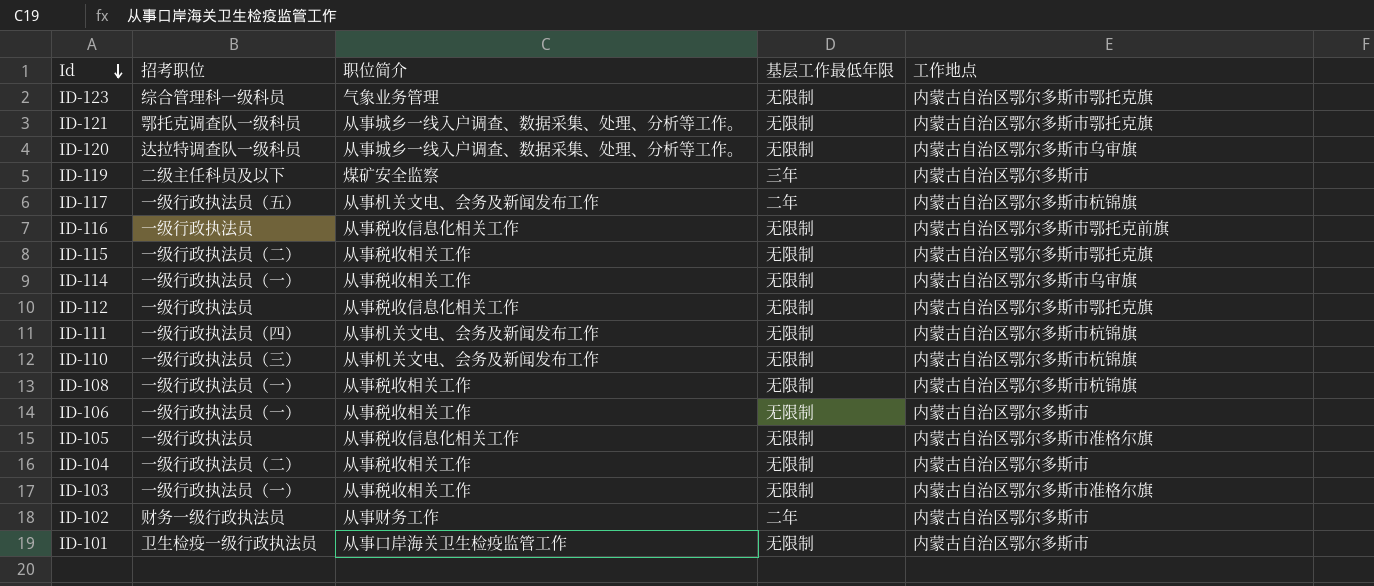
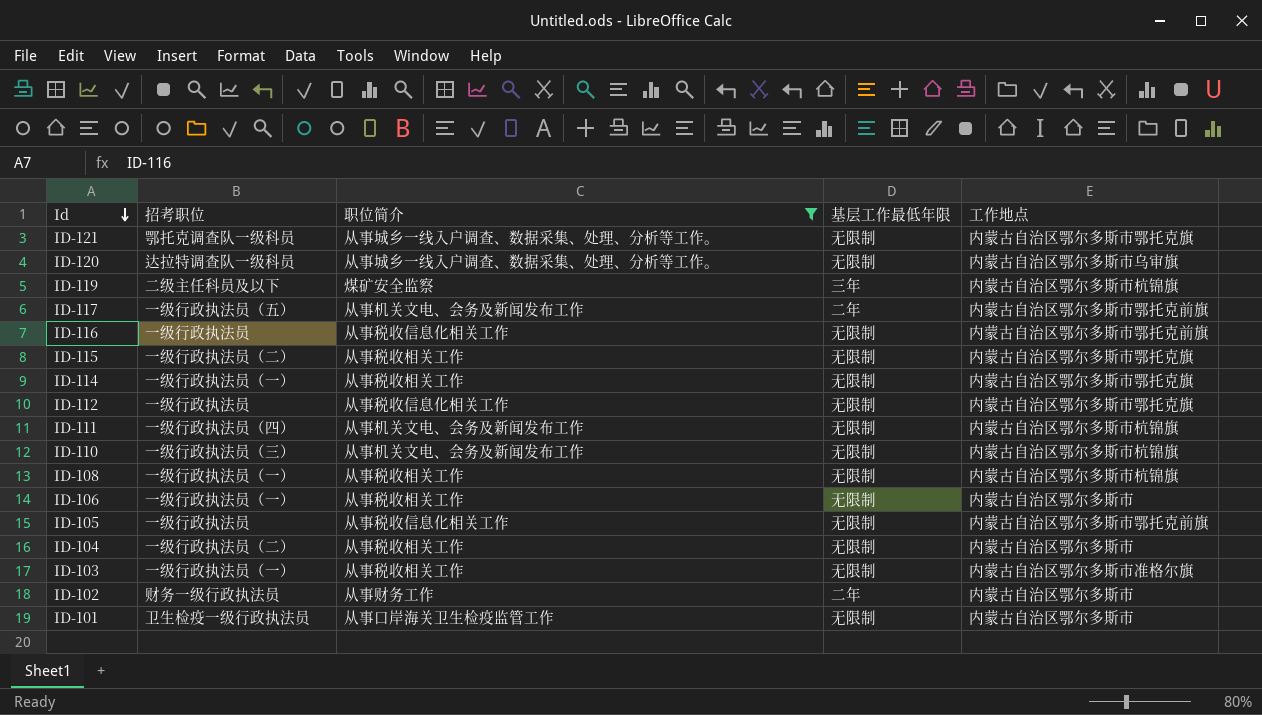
filter: none -> 职位简介 != 气象业务管理
ID-119 | 工作地点: 内蒙古自治区鄂尔多斯市 -> 内蒙古自治区鄂尔多斯市杭锦旗
ID-117 | 工作地点: 内蒙古自治区鄂尔多斯市杭锦旗 -> 内蒙古自治区鄂尔多斯市鄂托克前旗
ID-114 | 工作地点: 内蒙古自治区鄂尔多斯市乌审旗 -> 内蒙古自治区鄂尔多斯市鄂托克旗
ID-105 | 工作地点: 内蒙古自治区鄂尔多斯市准格尔旗 -> 内蒙古自治区鄂尔多斯市鄂托克前旗

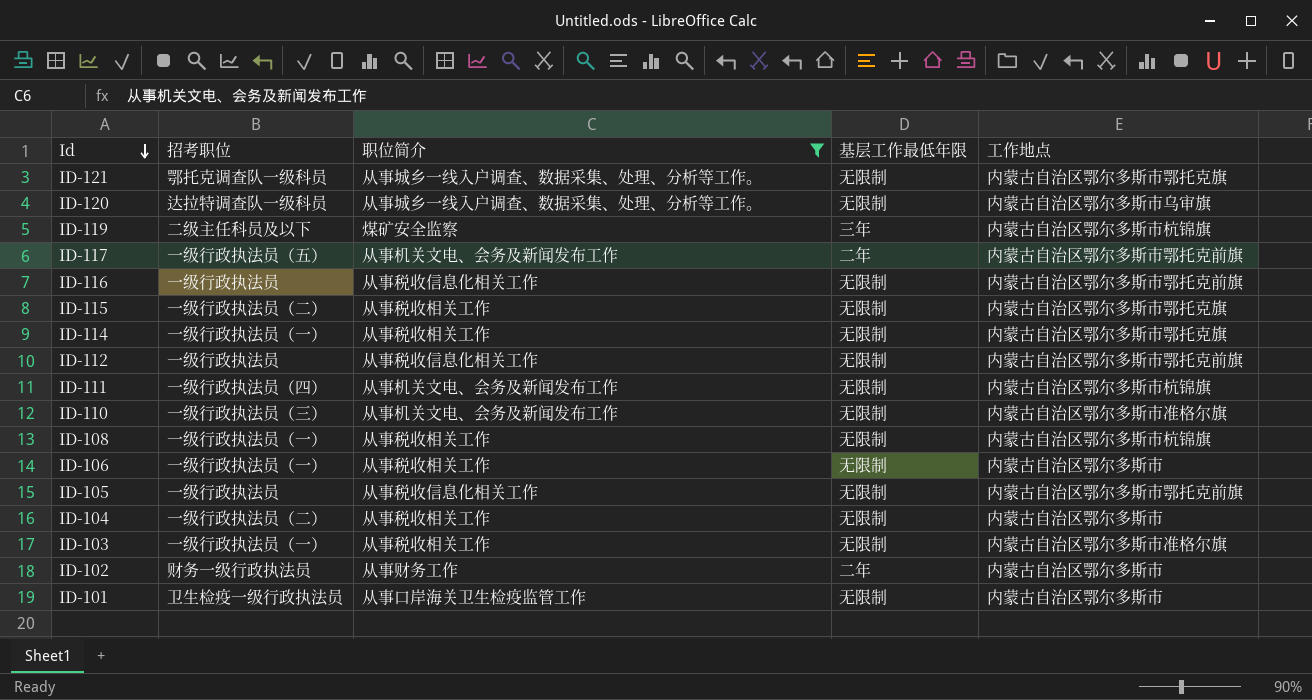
ID-112 | 工作地点: 内蒙古自治区鄂尔多斯市鄂托克旗 -> 内蒙古自治区鄂尔多斯市鄂托克前旗
ID-110 | 工作地点: 内蒙古自治区鄂尔多斯市杭锦旗 -> 内蒙古自治区鄂尔多斯市准格尔旗

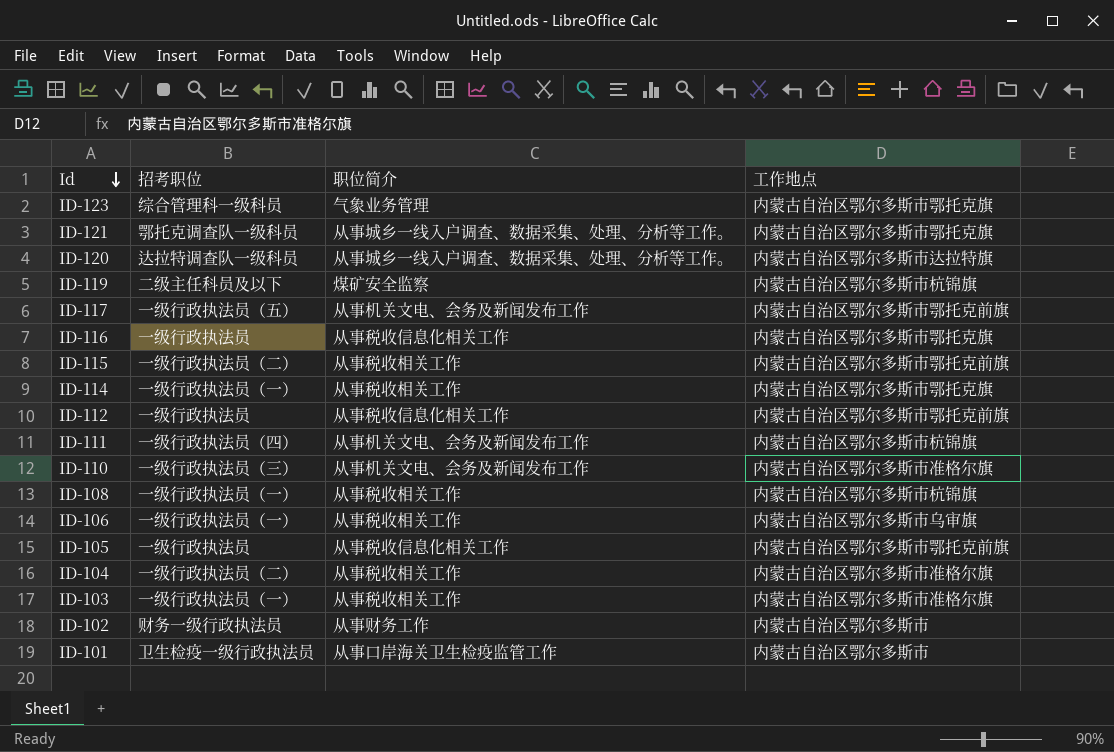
filter: 职位简介 != 气象业务管理 -> none
column 基层工作最低年限 | position: 4 -> none
ID-120 | 工作地点: 内蒙古自治区鄂尔多斯市乌审旗 -> 内蒙古自治区鄂尔多斯市达拉特旗
ID-116 | 工作地点: 内蒙古自治区鄂尔多斯市鄂托克前旗 -> 内蒙古自治区鄂尔多斯市鄂托克旗
ID-115 | 工作地点: 内蒙古自治区鄂尔多斯市鄂托克旗 -> 内蒙古自治区鄂尔多斯市鄂托克前旗
ID-106 | 工作地点: 内蒙古自治区鄂尔多斯市 -> 内蒙古自治区鄂尔多斯市乌审旗
ID-104 | 工作地点: 内蒙古自治区鄂尔多斯市 -> 内蒙古自治区鄂尔多斯市准格尔旗

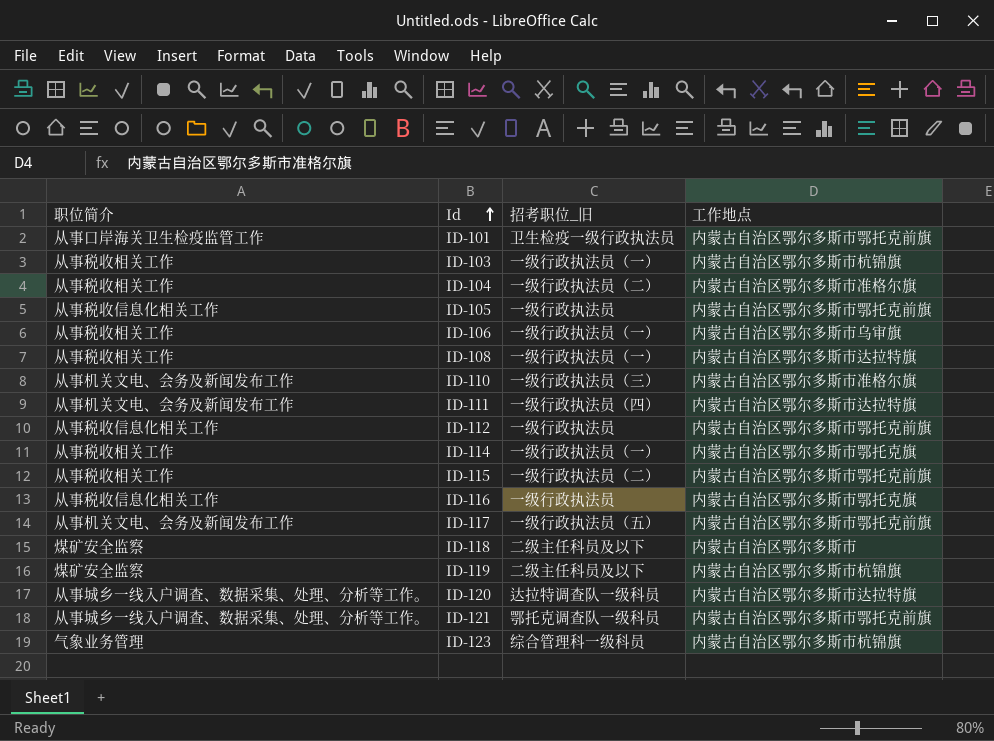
row order: Id descending -> Id ascending
column 职位简介 | position: 3 -> 1
column name: 招考职位 -> 招考职位_旧
row ID-102: 财务一级行政执法员 | 从事财务工作 | 内蒙古自治区鄂尔多斯市 -> none
ID-101 | 工作地点: 内蒙古自治区鄂尔多斯市 -> 内蒙古自治区鄂尔多斯市鄂托克前旗
ID-103 | 工作地点: 内蒙古自治区鄂尔多斯市准格尔旗 -> 内蒙古自治区鄂尔多斯市杭锦旗
ID-108 | 工作地点: 内蒙古自治区鄂尔多斯市杭锦旗 -> 内蒙古自治区鄂尔多斯市达拉特旗
ID-111 | 工作地点: 内蒙古自治区鄂尔多斯市杭锦旗 -> 内蒙古自治区鄂尔多斯市达拉特旗
row ID-118: none -> 煤矿安全监察 | 二级主任科员及以下 | 内蒙古自治区鄂尔多斯市
ID-121 | 工作地点: 内蒙古自治区鄂尔多斯市鄂托克旗 -> 内蒙古自治区鄂尔多斯市鄂托克前旗
ID-123 | 工作地点: 内蒙古自治区鄂尔多斯市鄂托克旗 -> 内蒙古自治区鄂尔多斯市杭锦旗

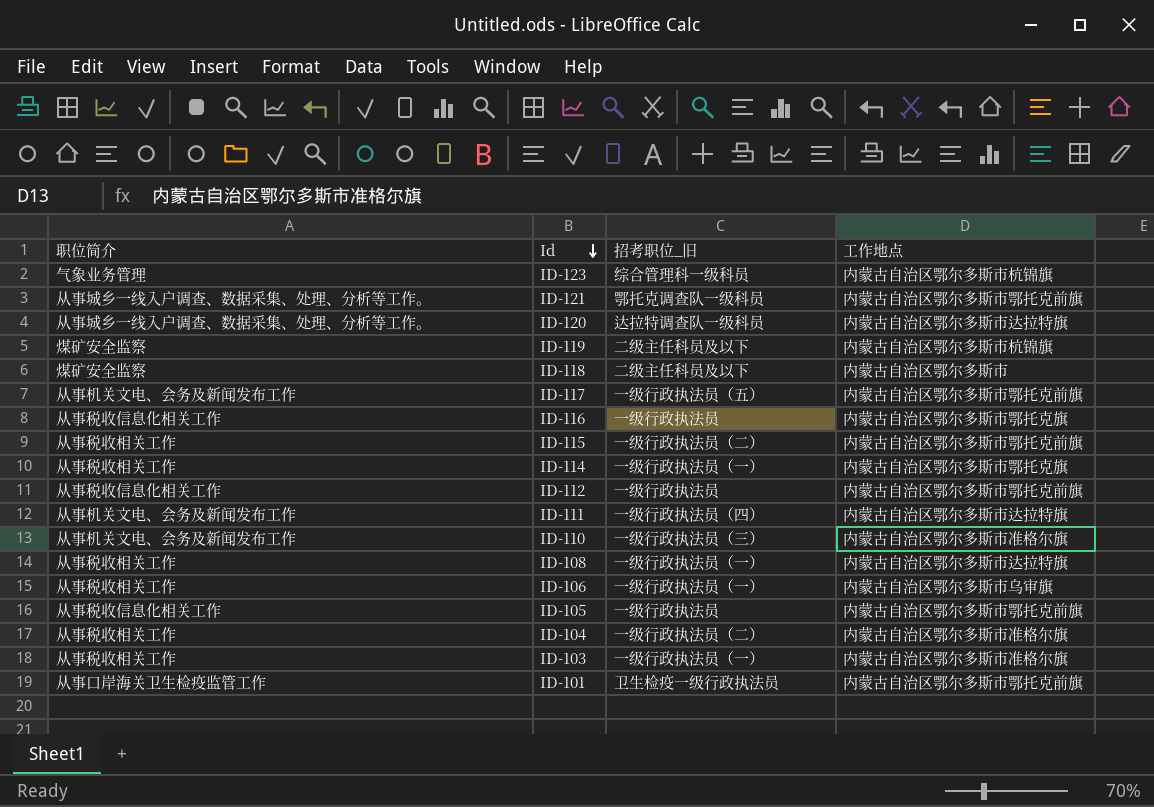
row order: Id ascending -> Id descending
ID-103 | 工作地点: 内蒙古自治区鄂尔多斯市杭锦旗 -> 内蒙古自治区鄂尔多斯市准格尔旗

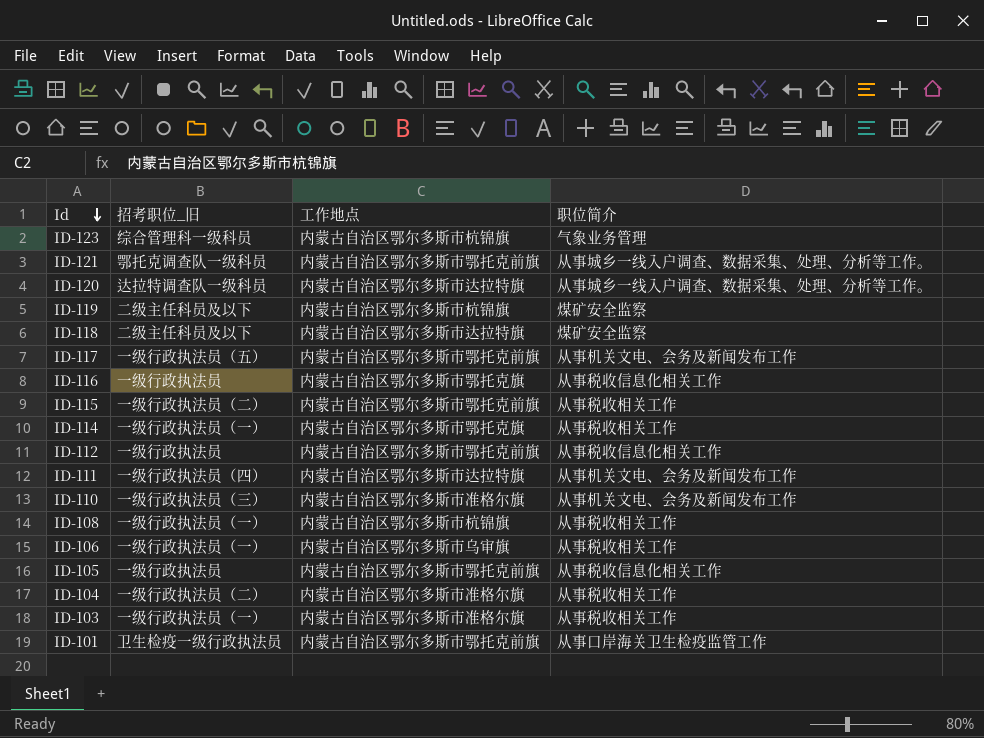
column 职位简介 | position: 1 -> 4
ID-118 | 工作地点: 内蒙古自治区鄂尔多斯市 -> 内蒙古自治区鄂尔多斯市达拉特旗
ID-108 | 工作地点: 内蒙古自治区鄂尔多斯市达拉特旗 -> 内蒙古自治区鄂尔多斯市杭锦旗

